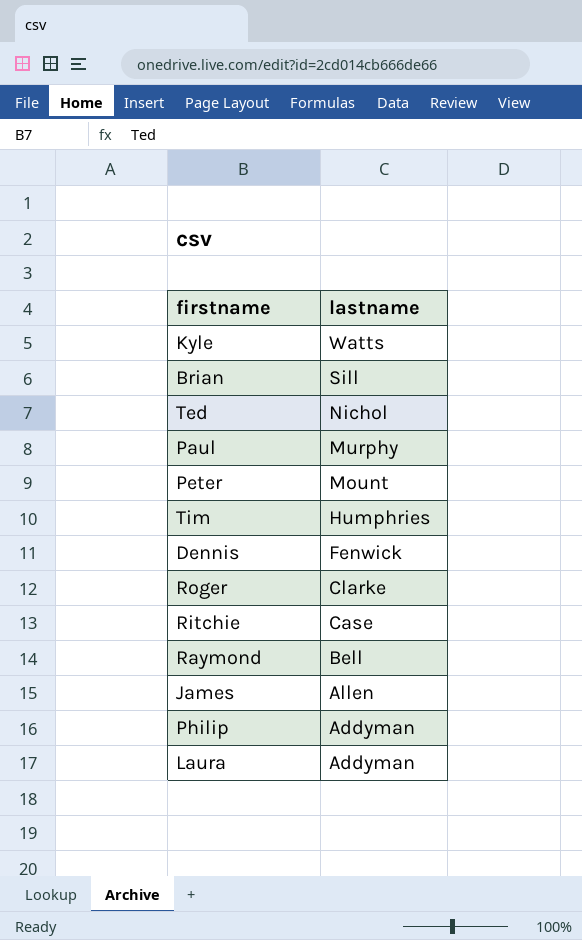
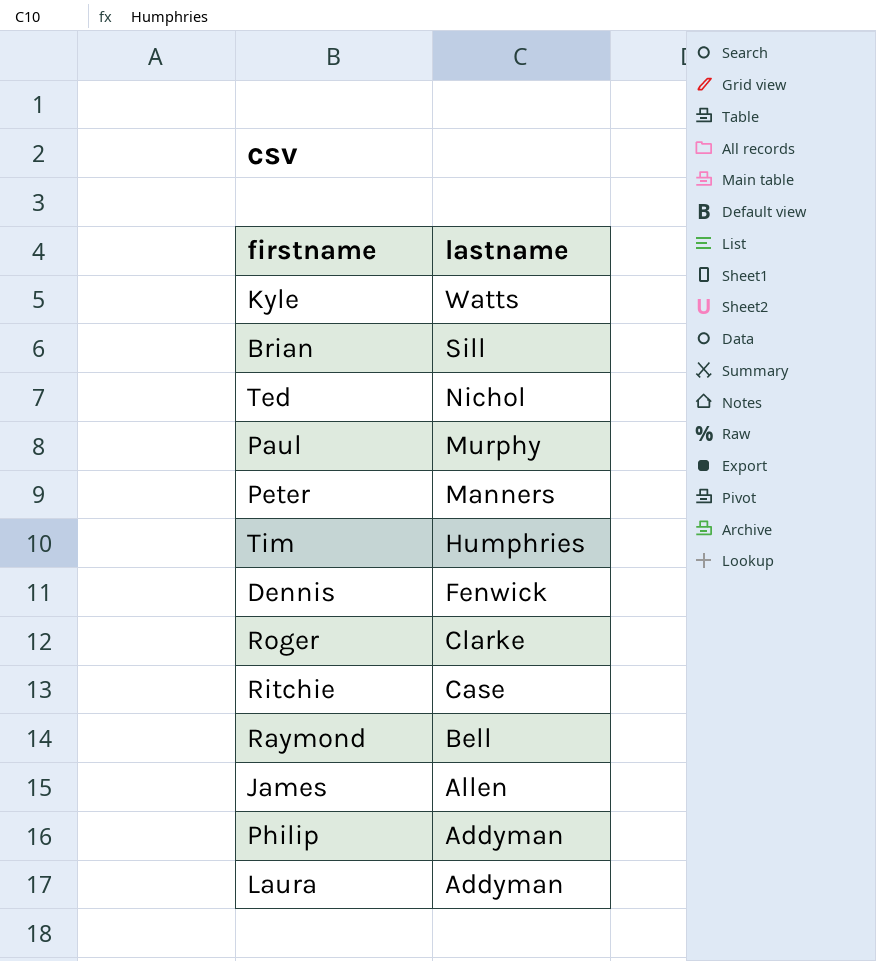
Peter | lastname: Mount -> Manners

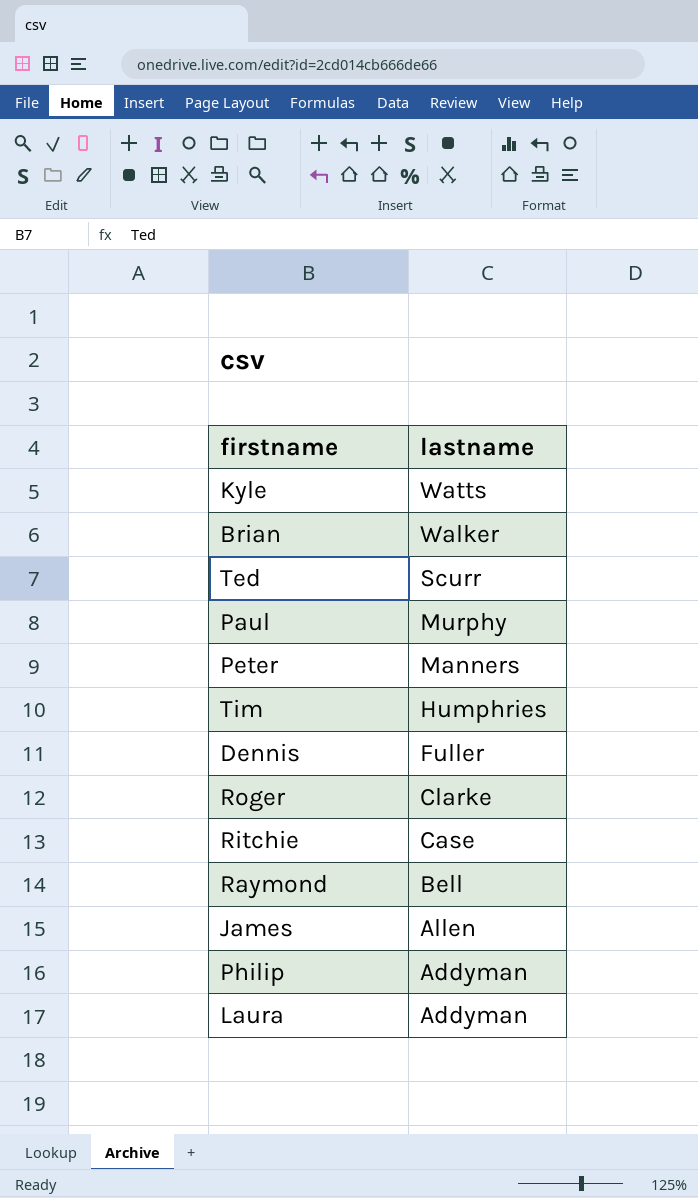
Brian | lastname: Sill -> Walker
Ted | lastname: Nichol -> Scurr
Dennis | lastname: Fenwick -> Fuller

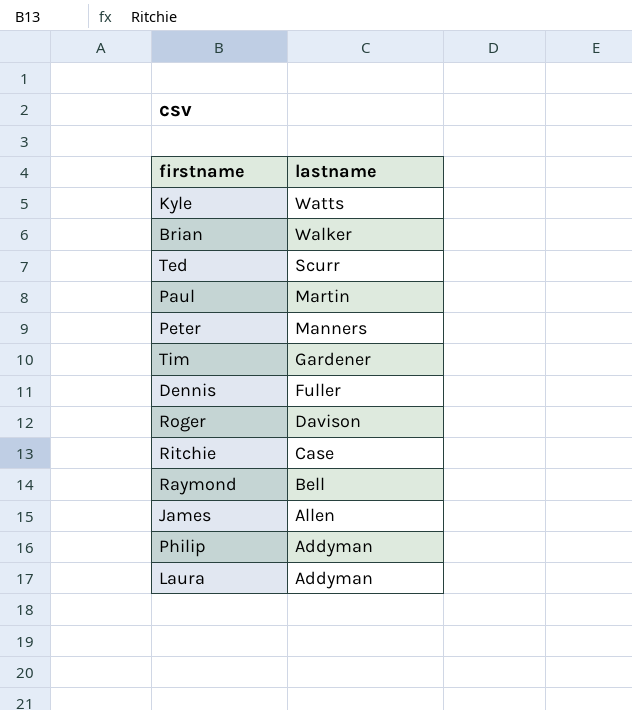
Paul | lastname: Murphy -> Martin
Tim | lastname: Humphries -> Gardener
Roger | lastname: Clarke -> Davison

